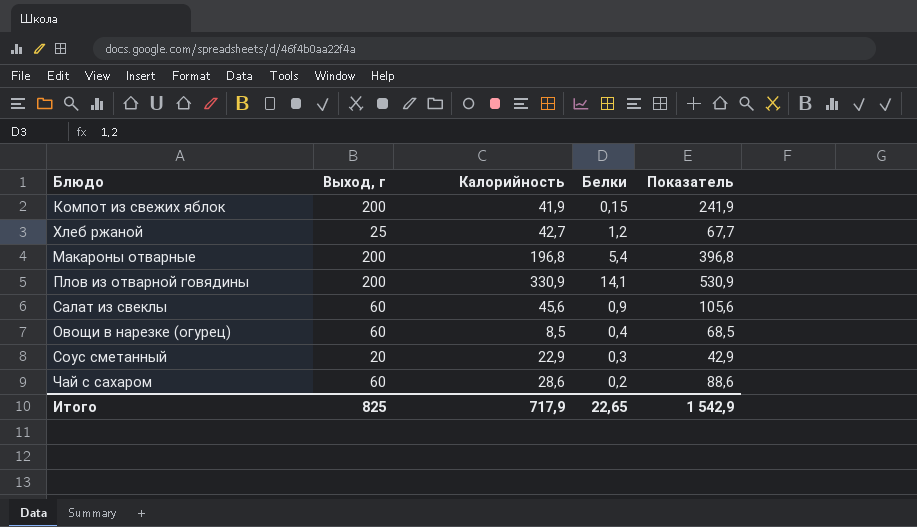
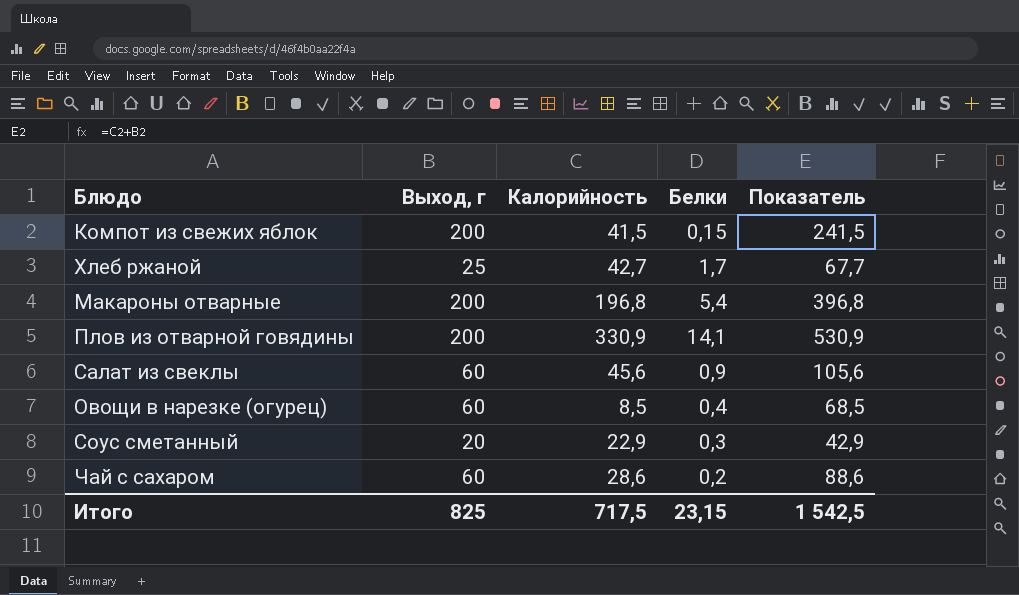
Компот из свежих яблок | Калорийность: 41,9 -> 41,5
Компот из свежих яблок | Показатель: 241,9 -> 241,5
Хлеб ржаной | Белки: 1,2 -> 1,7
Итого | Калорийность: 717,9 -> 717,5
Итого | Белки: 22,65 -> 23,15
Итого | Показатель: 1 542,9 -> 1 542,5

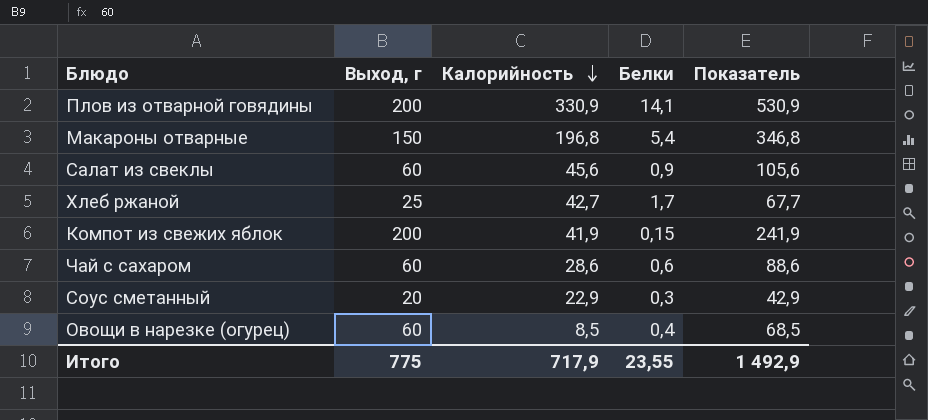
row order: none -> Калорийность descending
Макароны отварные | Выход, г: 200 -> 150
Макароны отварные | Показатель: 396,8 -> 346,8
Компот из свежих яблок | Калорийность: 41,5 -> 41,9
Компот из свежих яблок | Показатель: 241,5 -> 241,9
Чай с сахаром | Белки: 0,2 -> 0,6
Итого | Выход, г: 825 -> 775
Итого | Калорийность: 717,5 -> 717,9
Итого | Белки: 23,15 -> 23,55
Итого | Показатель: 1 542,5 -> 1 492,9

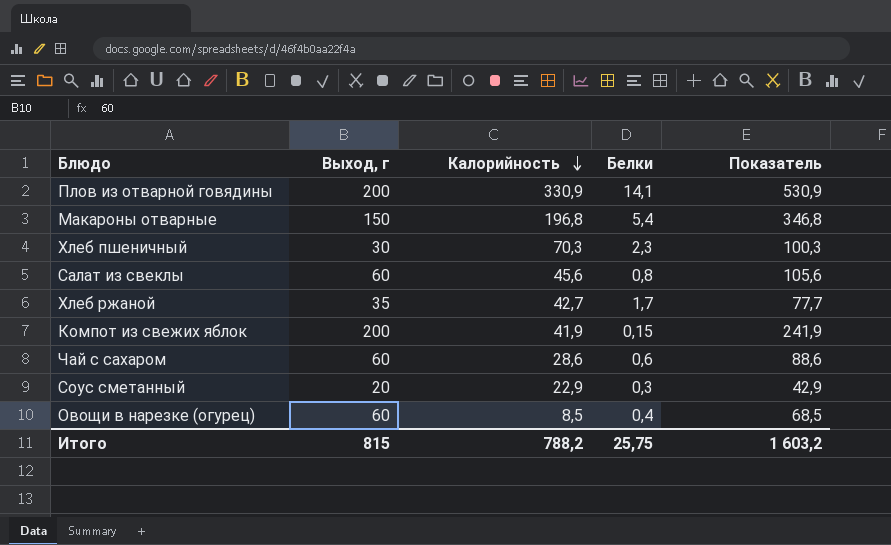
row Хлеб пшеничный: none -> 30 | 70,3 | 2,3 | 100,3
Салат из свеклы | Белки: 0,9 -> 0,8
Хлеб ржаной | Выход, г: 25 -> 35
Хлеб ржаной | Показатель: 67,7 -> 77,7
Итого | Выход, г: 775 -> 815
Итого | Калорийность: 717,9 -> 788,2
Итого | Белки: 23,55 -> 25,75
Итого | Показатель: 1 492,9 -> 1 603,2

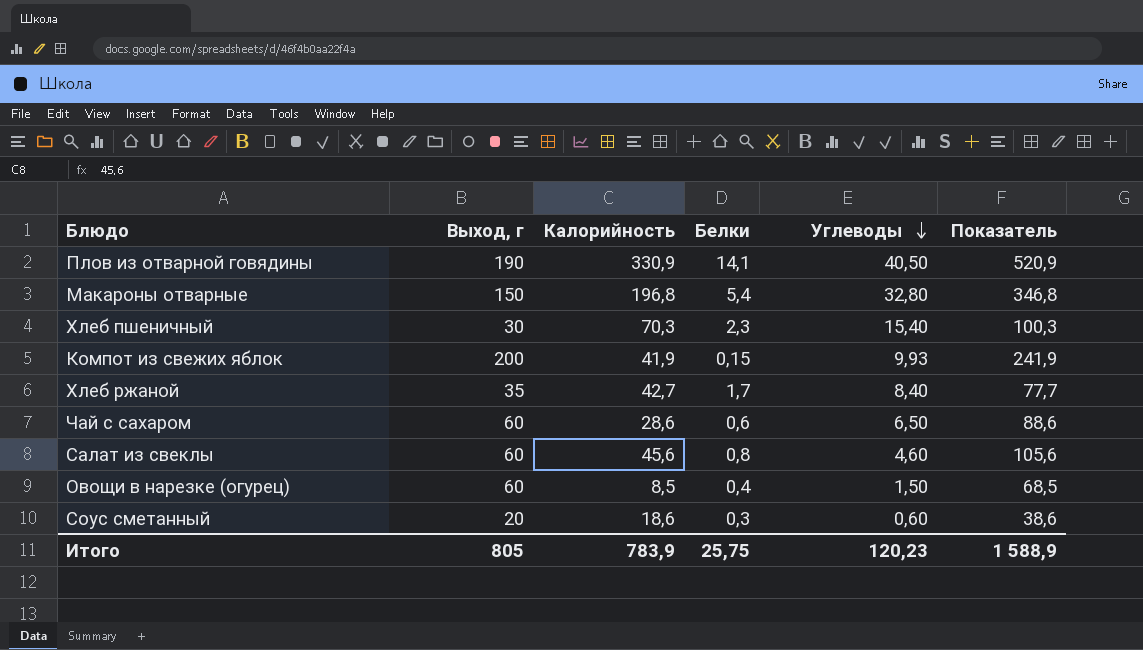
row order: Калорийность descending -> Углеводы descending
column Углеводы | position: none -> 5
Плов из отварной говядины | Выход, г: 200 -> 190
Плов из отварной говядины | Показатель: 530,9 -> 520,9
Соус сметанный | Калорийность: 22,9 -> 18,6
Соус сметанный | Показатель: 42,9 -> 38,6
Итого | Выход, г: 815 -> 805
Итого | Калорийность: 788,2 -> 783,9
Итого | Показатель: 1 603,2 -> 1 588,9

